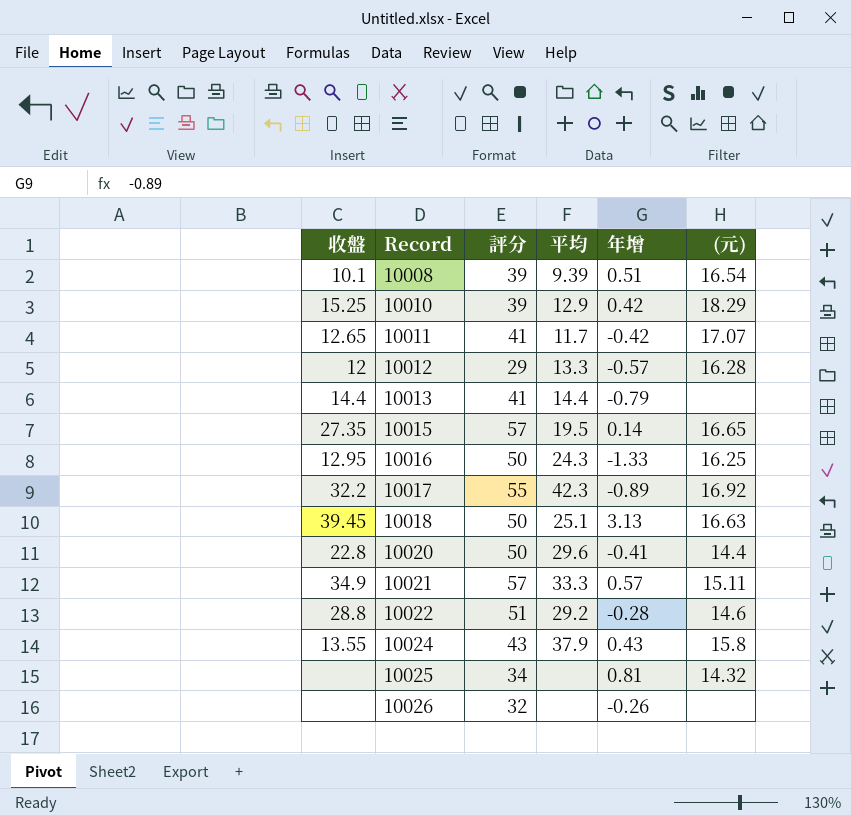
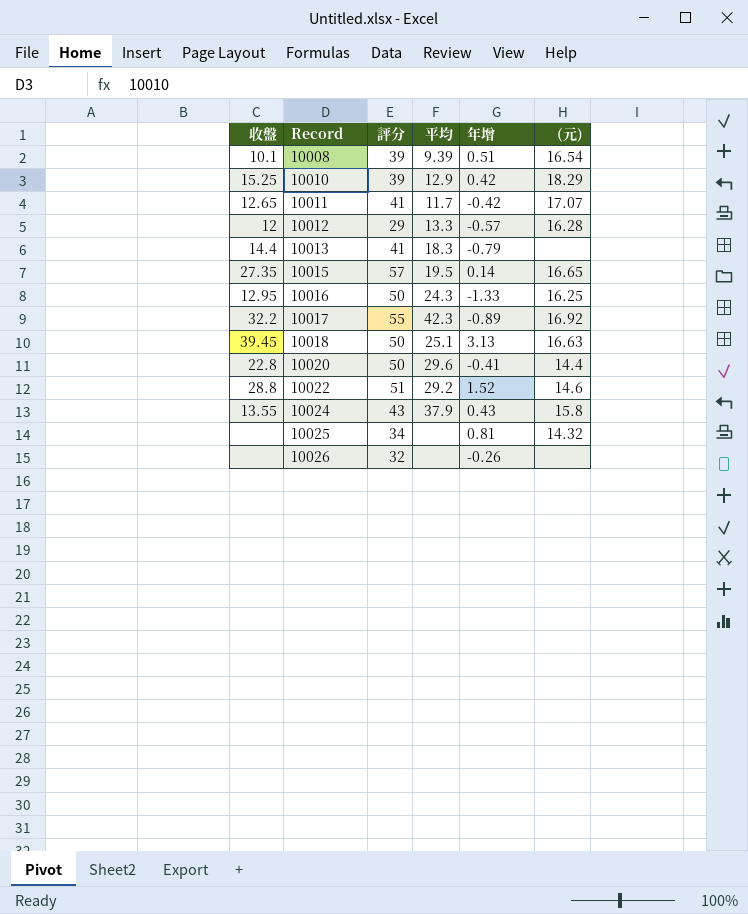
row 10021: 34.9 | 57 | 33.3 | 0.57 | 15.11 -> none
10013 | 平均: 14.4 -> 18.3
10022 | 年增: -0.28 -> 1.52

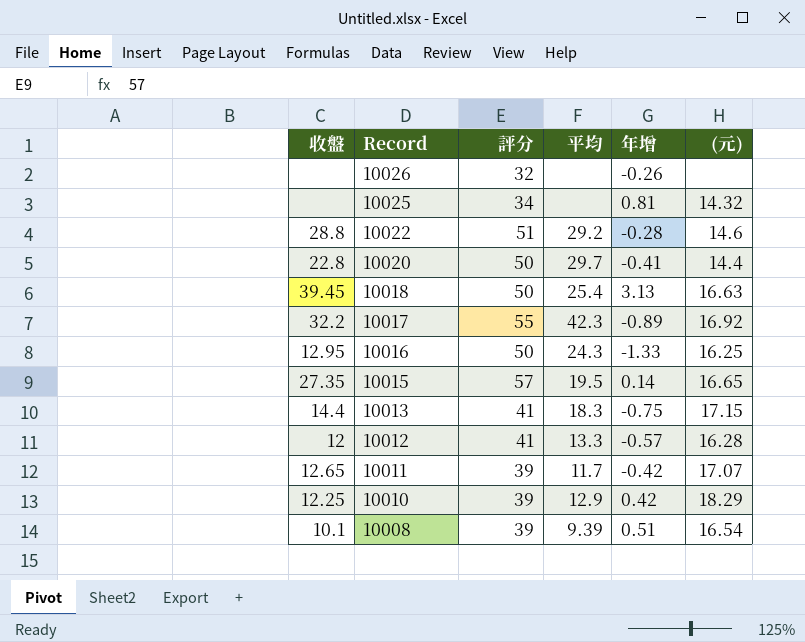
row order: Record ascending -> Record descending
row 10024: 13.55 | 43 | 37.9 | 0.43 | 15.8 -> none
10022 | 年增: 1.52 -> -0.28
10020 | 平均: 29.6 -> 29.7
10018 | 平均: 25.1 -> 25.4
10013 | 年增: -0.79 -> -0.75
10013 | (元): none -> 17.15
10012 | 評分: 29 -> 41
10011 | 評分: 41 -> 39
10010 | 收盤: 15.25 -> 12.25

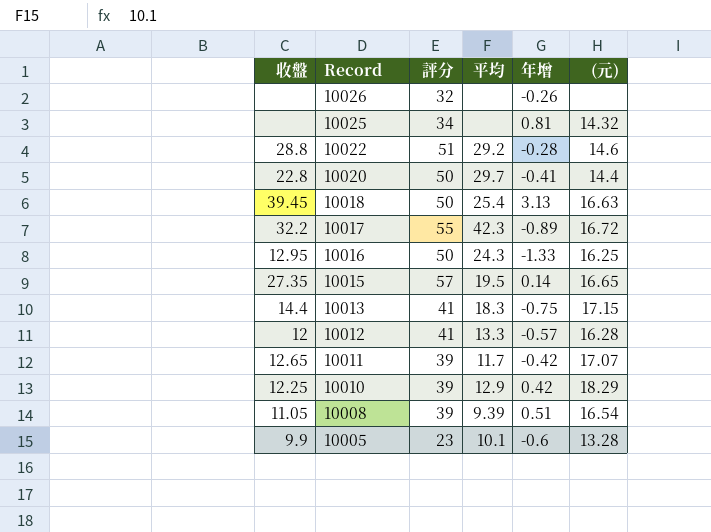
10017 | (元): 16.92 -> 16.72
10008 | 收盤: 10.1 -> 11.05
row 10005: none -> 9.9 | 23 | 10.1 | -0.6 | 13.28

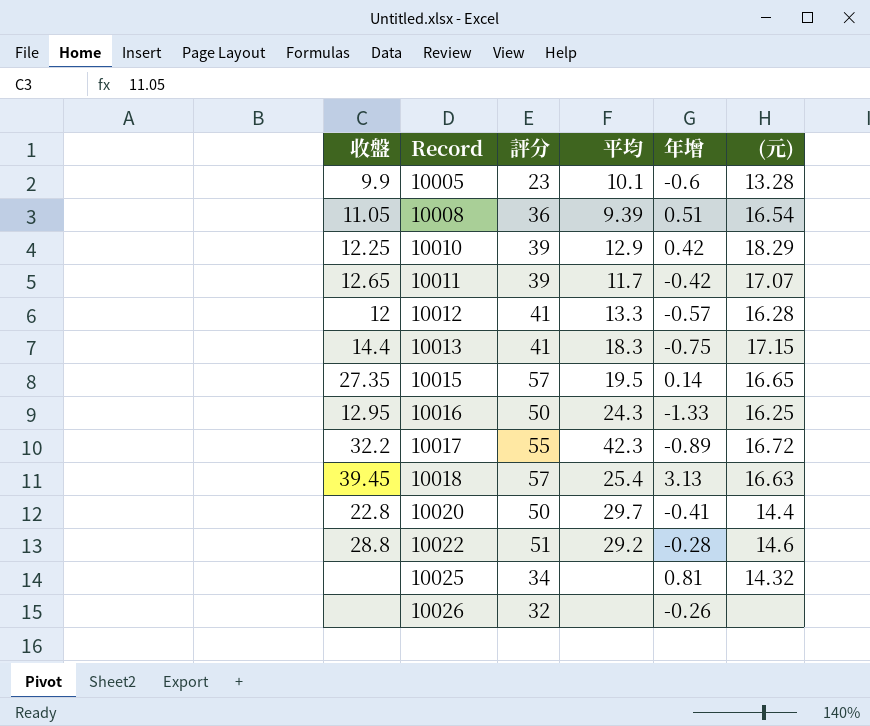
row order: Record descending -> Record ascending
10008 | 評分: 39 -> 36
10018 | 評分: 50 -> 57

